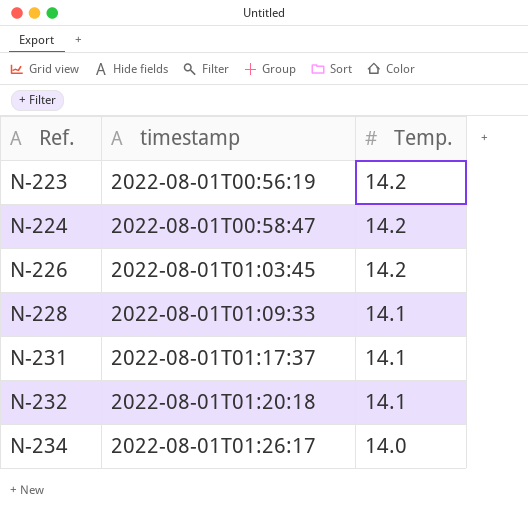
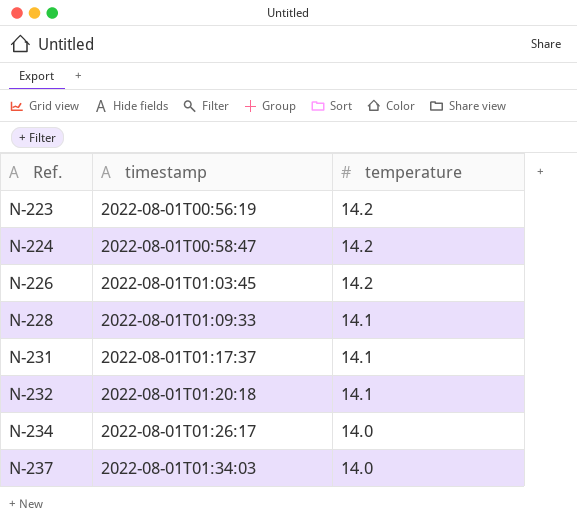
column name: Temp. -> temperature
row N-237: none -> 2022-08-01T01:34:03 | 14.0

